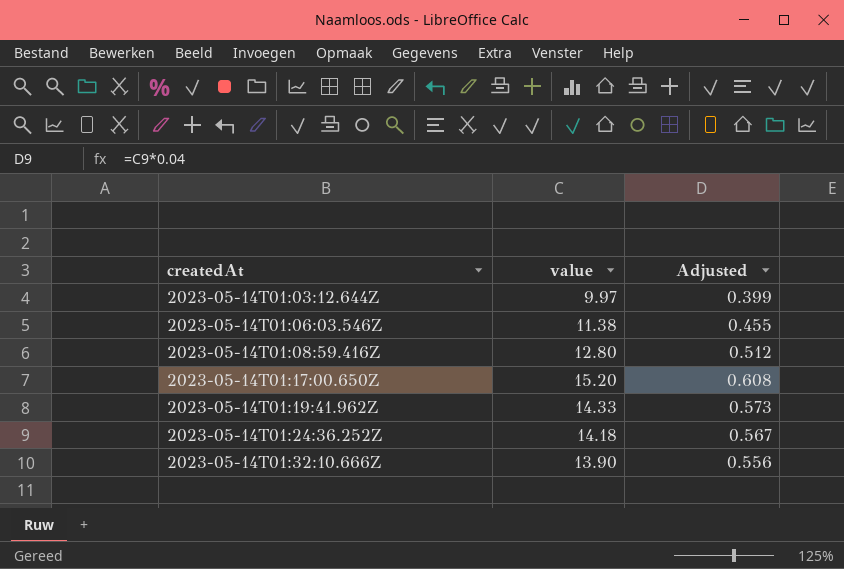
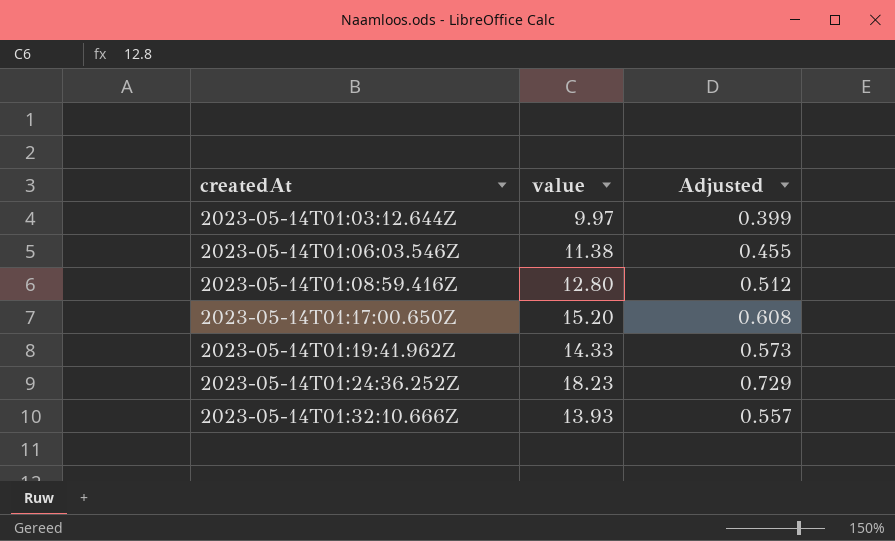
2023-05-14T01:24:36.252Z | value: 14.18 -> 18.23
2023-05-14T01:24:36.252Z | Adjusted: 0.567 -> 0.729
2023-05-14T01:32:10.666Z | value: 13.90 -> 13.93
2023-05-14T01:32:10.666Z | Adjusted: 0.556 -> 0.557

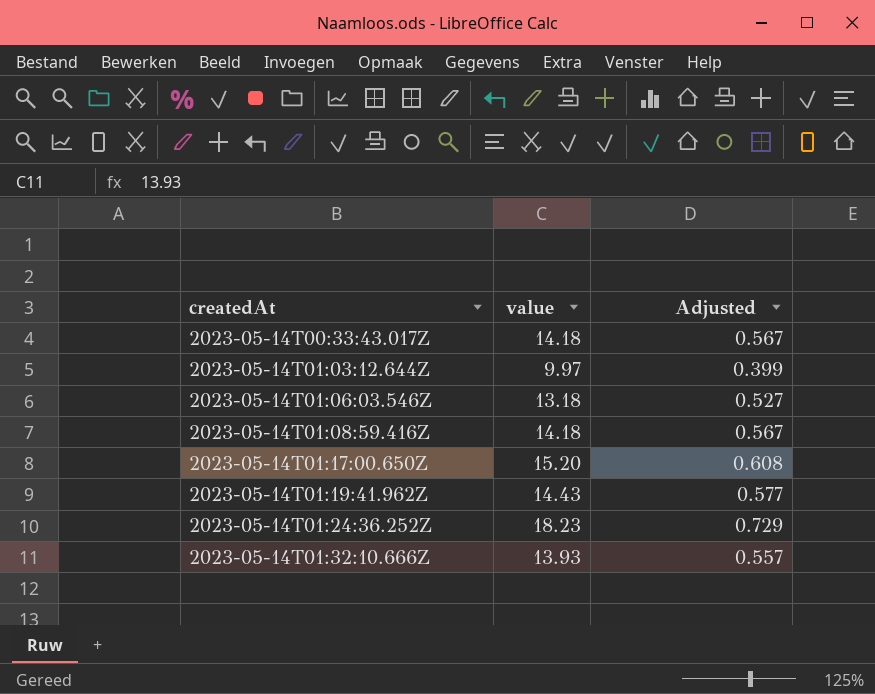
row 2023-05-14T00:33:43.017Z: none -> 14.18 | 0.567
2023-05-14T01:06:03.546Z | value: 11.38 -> 13.18
2023-05-14T01:06:03.546Z | Adjusted: 0.455 -> 0.527
2023-05-14T01:08:59.416Z | value: 12.80 -> 14.18
2023-05-14T01:08:59.416Z | Adjusted: 0.512 -> 0.567
2023-05-14T01:19:41.962Z | value: 14.33 -> 14.43
2023-05-14T01:19:41.962Z | Adjusted: 0.573 -> 0.577

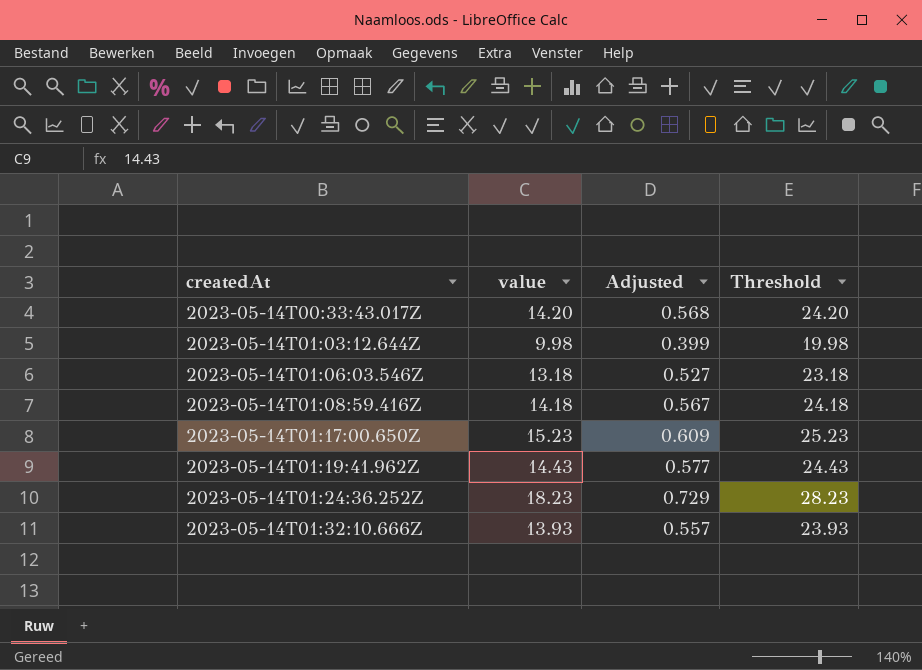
column Threshold | formula: none -> [value] + 10
2023-05-14T00:33:43.017Z | value: 14.18 -> 14.20
2023-05-14T00:33:43.017Z | Adjusted: 0.567 -> 0.568
2023-05-14T01:03:12.644Z | value: 9.97 -> 9.98
2023-05-14T01:17:00.650Z | value: 15.20 -> 15.23
2023-05-14T01:17:00.650Z | Adjusted: 0.608 -> 0.609

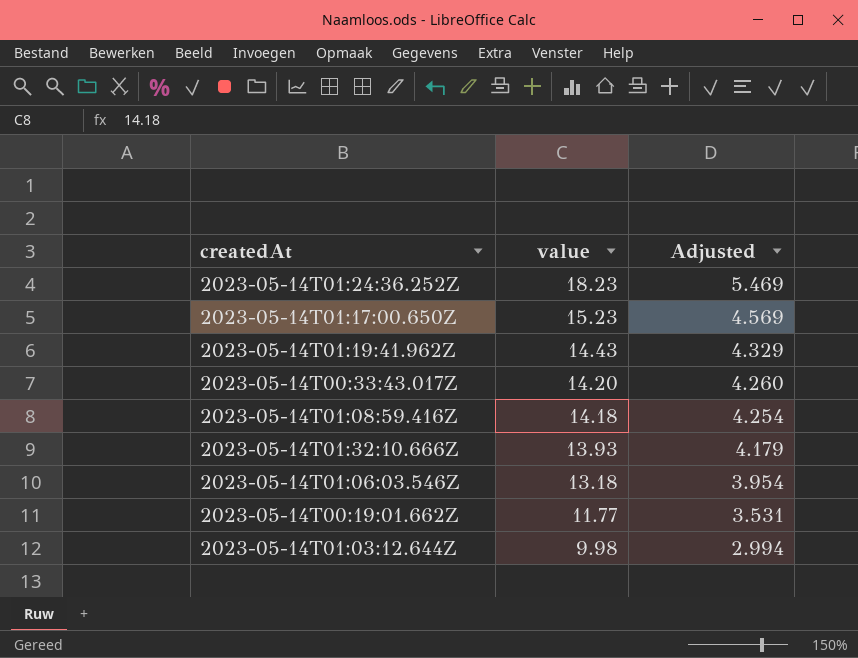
row order: createdAt ascending -> value descending
column Threshold | formula: [value] + 10 -> none
column Adjusted | formula: [value] * 0.04 -> [value] * 0.3
row 2023-05-14T00:19:01.662Z: none -> 11.77 | 3.531

